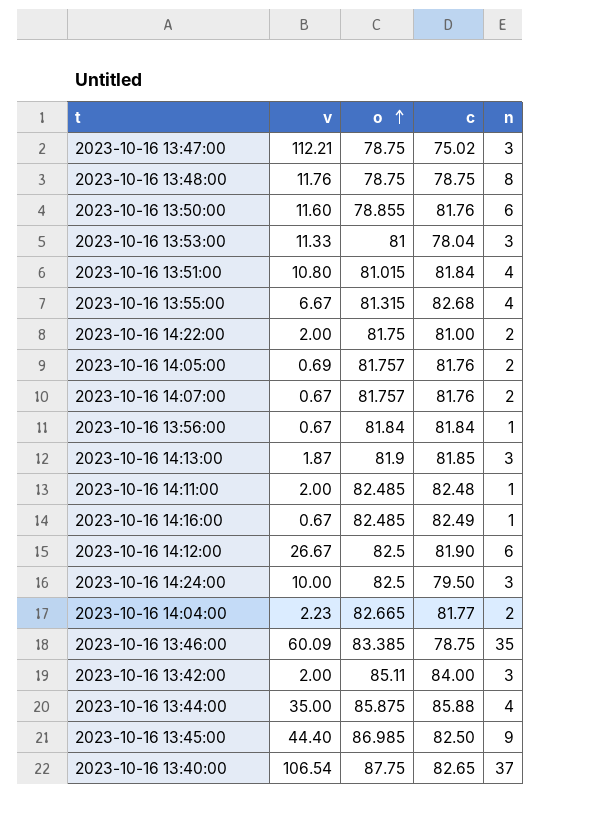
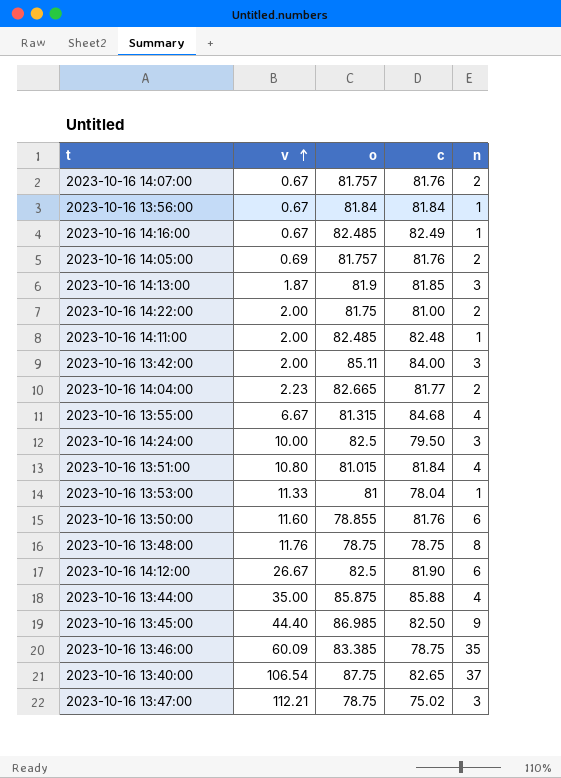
row order: o ascending -> v ascending
2023-10-16 13:55:00 | c: 82.68 -> 84.68
2023-10-16 13:53:00 | n: 3 -> 1

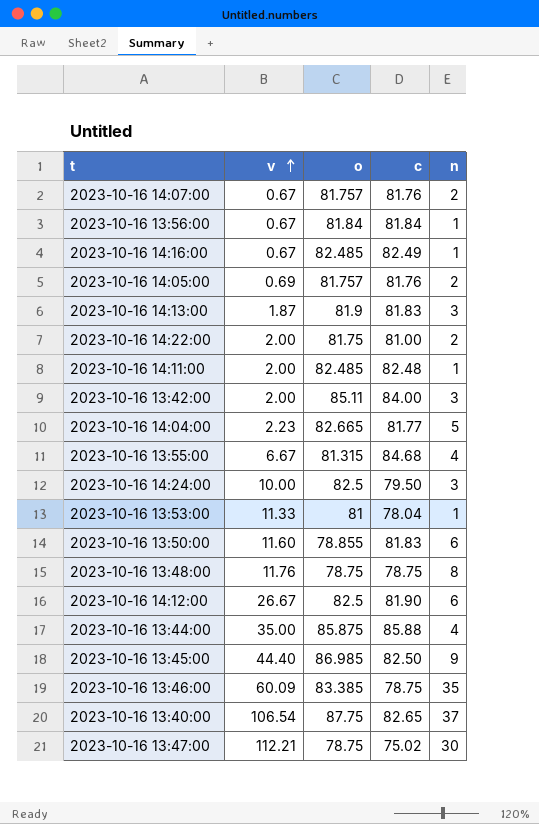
row 2023-10-16 13:51:00: 10.80 | 81.015 | 81.84 | 4 -> none
2023-10-16 14:13:00 | c: 81.85 -> 81.83
2023-10-16 14:04:00 | n: 2 -> 5
2023-10-16 13:50:00 | c: 81.76 -> 81.83
2023-10-16 13:47:00 | n: 3 -> 30

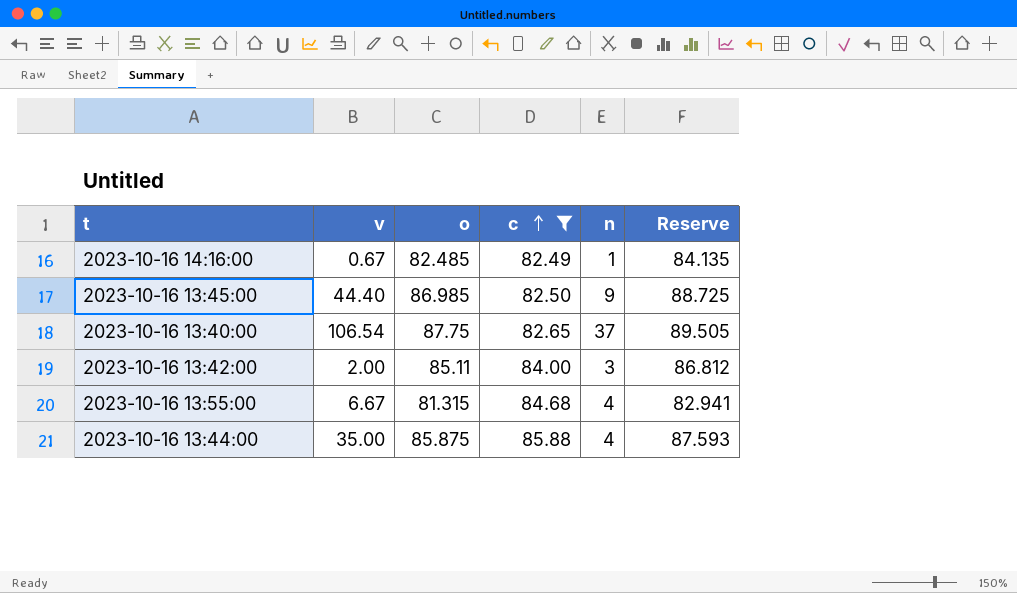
filter: none -> c >= 82.49
row order: v ascending -> c ascending
column Reserve | formula: none -> [o] * 1.02

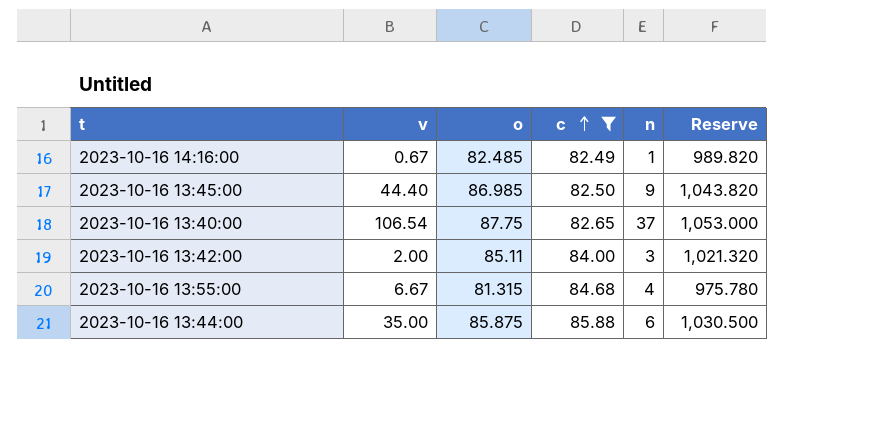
column Reserve | formula: [o] * 1.02 -> [o] * 12
2023-10-16 13:44:00 | n: 4 -> 6

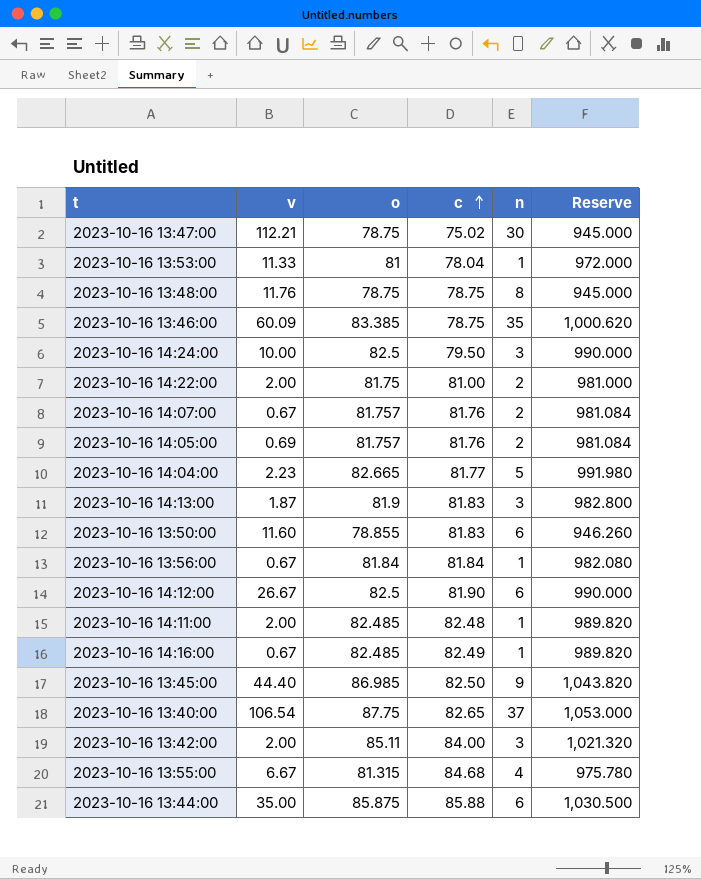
filter: c >= 82.49 -> none

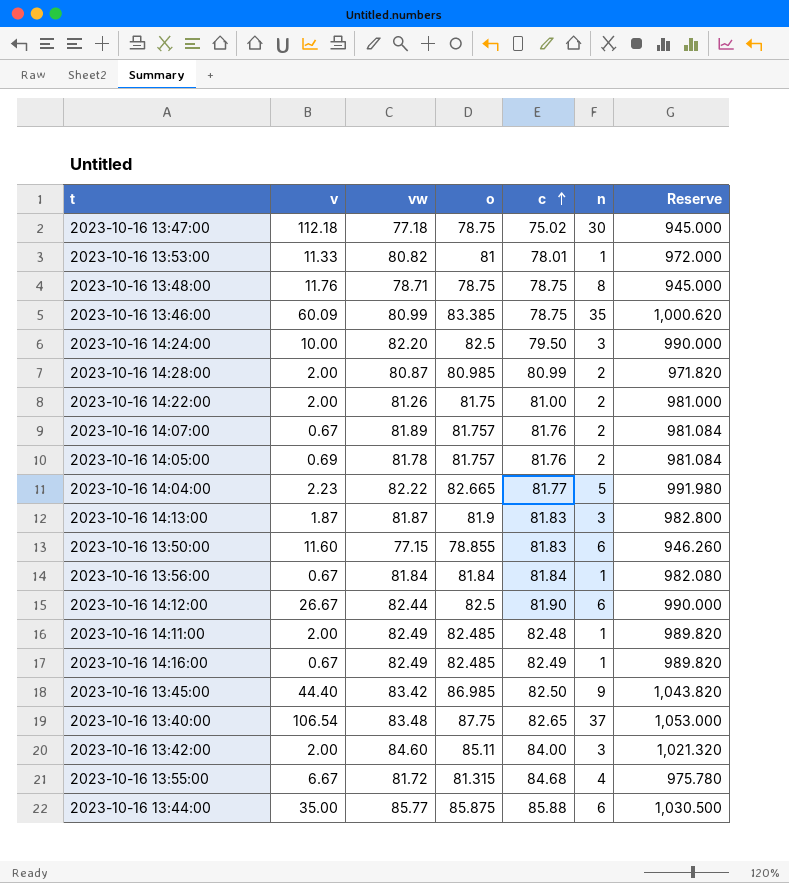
column vw | position: none -> 3
2023-10-16 13:47:00 | v: 112.21 -> 112.18
2023-10-16 13:53:00 | c: 78.04 -> 78.01
row 2023-10-16 14:28:00: none -> 2.00 | 80.87 | 80.985 | 80.99 | 2 | 971.820

